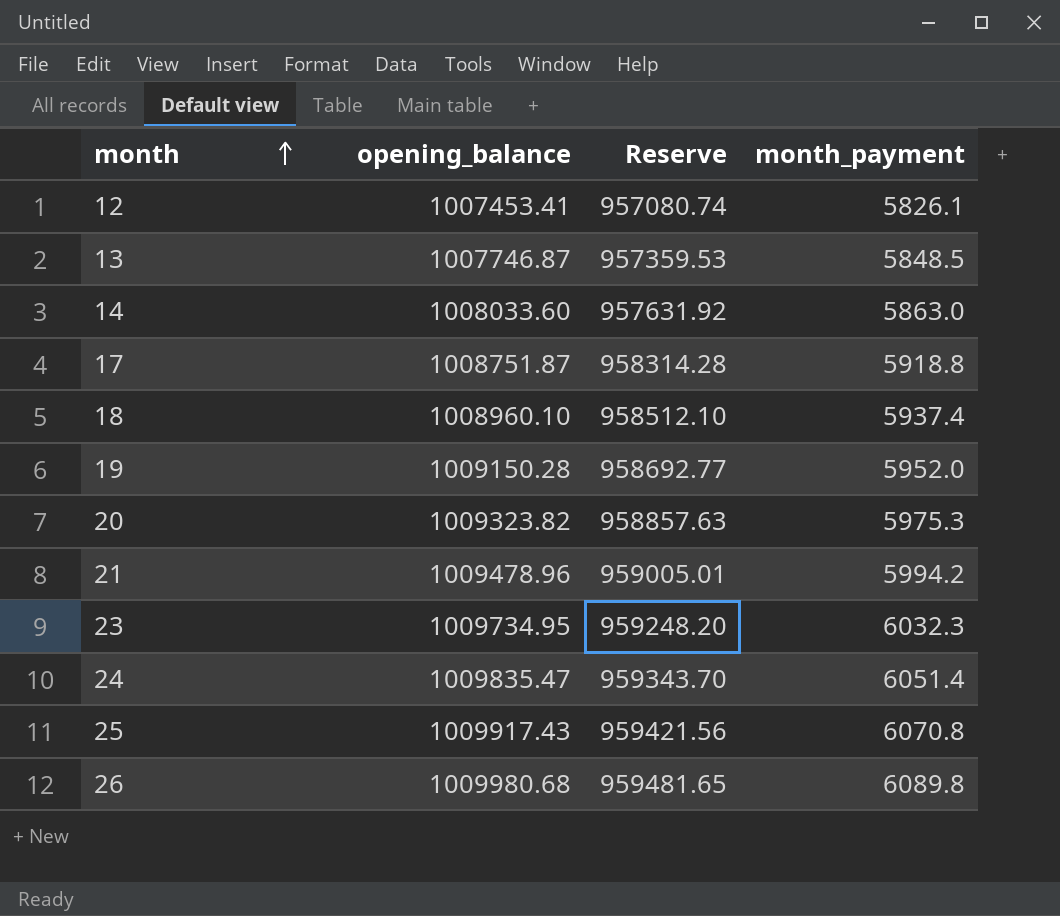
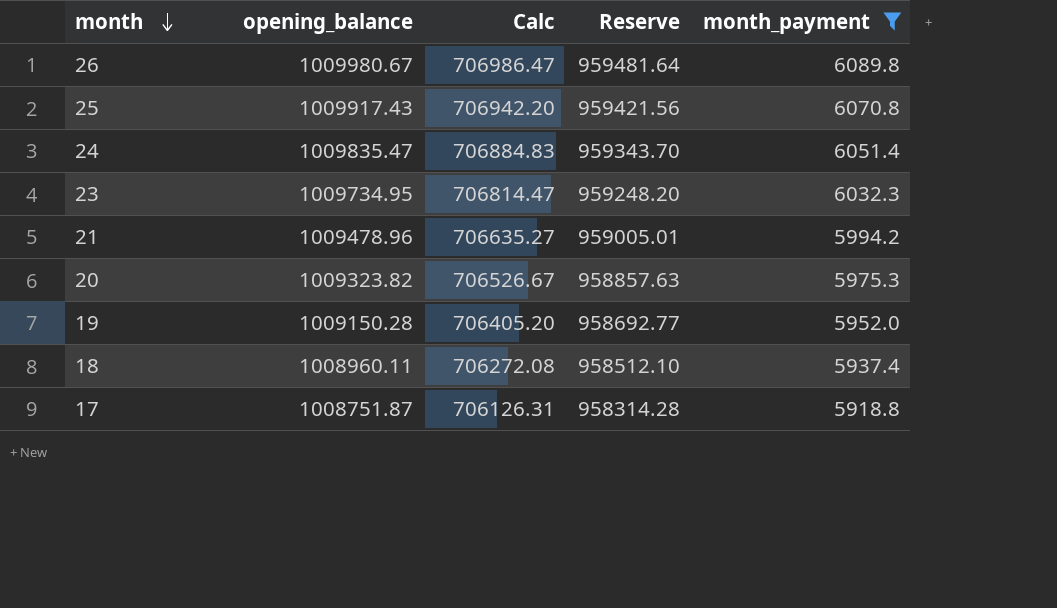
filter: none -> month_payment >= 5918.8
row order: month ascending -> month descending
column Calc | formula: none -> [opening_balance] * 0.7
26 | opening_balance: 1009980.68 -> 1009980.67
26 | Reserve: 959481.65 -> 959481.64
18 | opening_balance: 1008960.10 -> 1008960.11

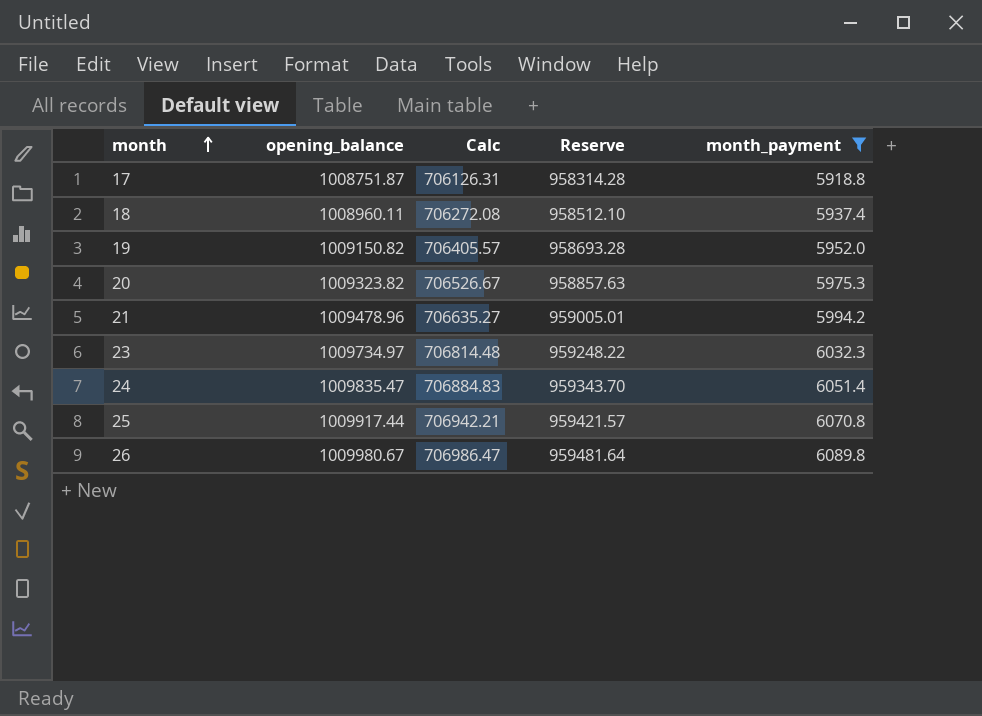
row order: month descending -> month ascending
19 | opening_balance: 1009150.28 -> 1009150.82
19 | Calc: 706405.20 -> 706405.57
19 | Reserve: 958692.77 -> 958693.28
23 | opening_balance: 1009734.95 -> 1009734.97
23 | Calc: 706814.47 -> 706814.48
23 | Reserve: 959248.20 -> 959248.22
25 | opening_balance: 1009917.43 -> 1009917.44
25 | Calc: 706942.20 -> 706942.21
25 | Reserve: 959421.56 -> 959421.57

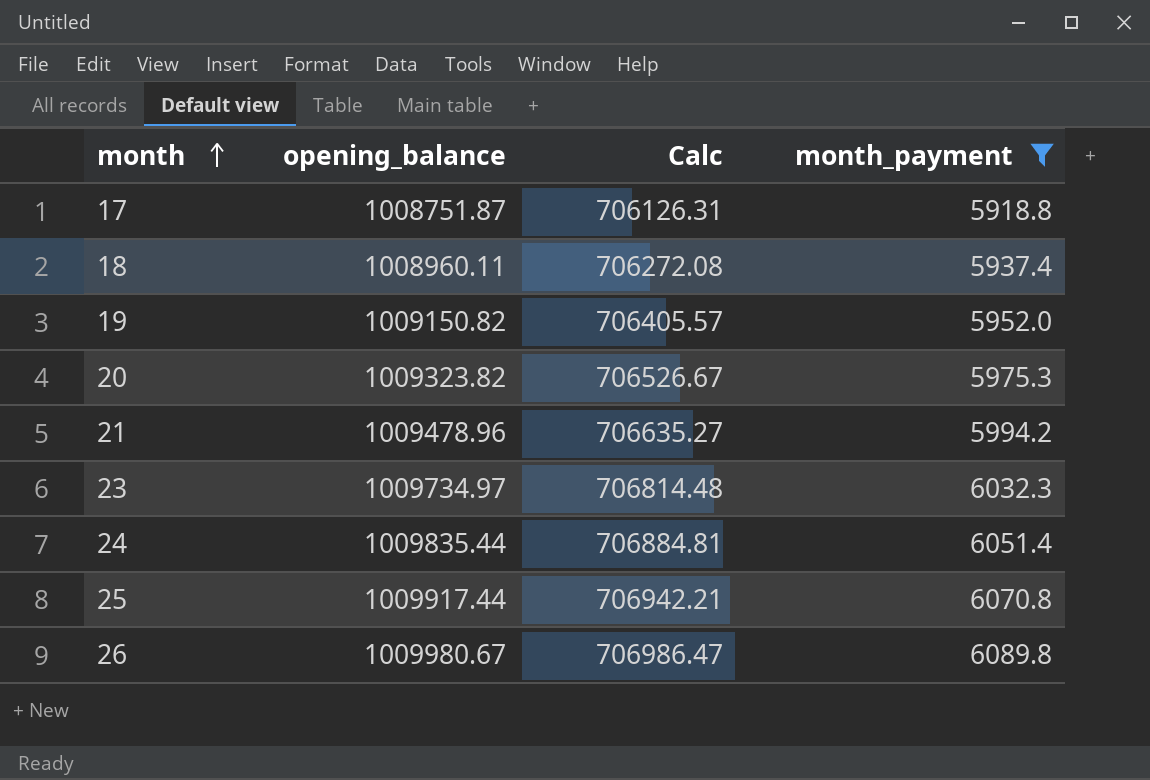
column Reserve | formula: [opening_balance] * 0.95 -> none
24 | opening_balance: 1009835.47 -> 1009835.44
24 | Calc: 706884.83 -> 706884.81

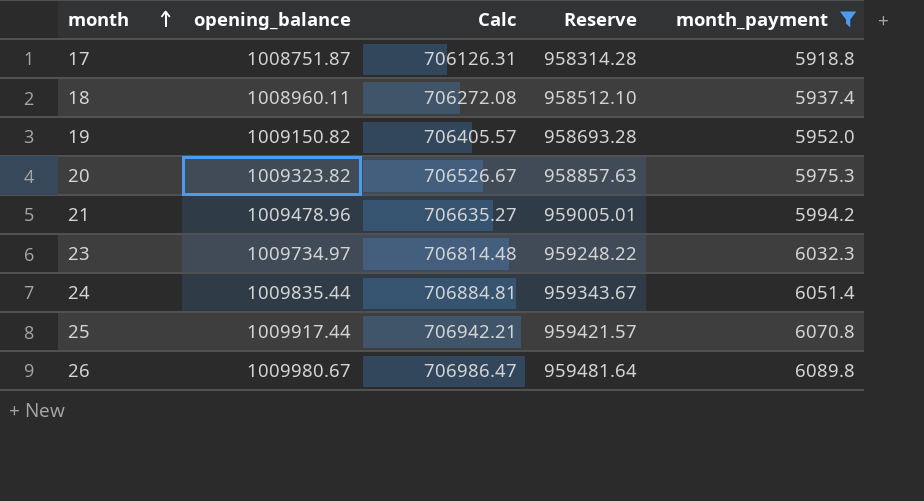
column Reserve | formula: none -> [opening_balance] * 0.95

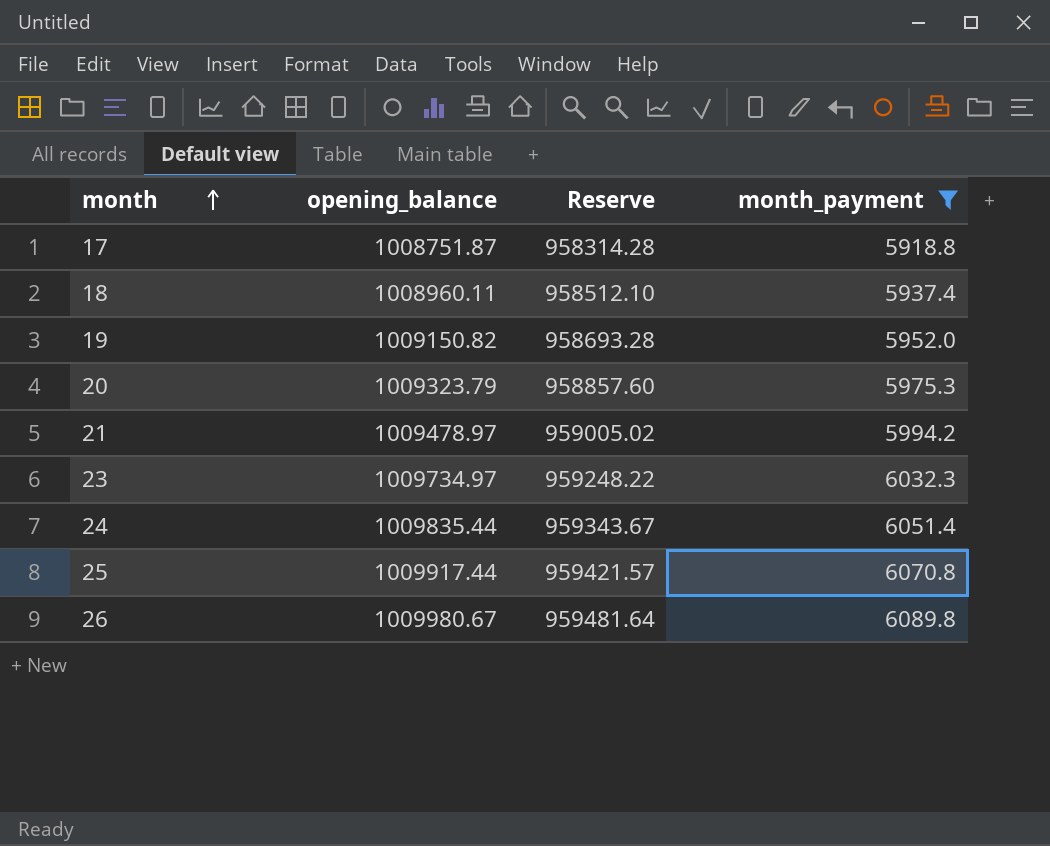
column Calc | formula: [opening_balance] * 0.7 -> none
20 | opening_balance: 1009323.82 -> 1009323.79
20 | Reserve: 958857.63 -> 958857.60
21 | opening_balance: 1009478.96 -> 1009478.97
21 | Reserve: 959005.01 -> 959005.02

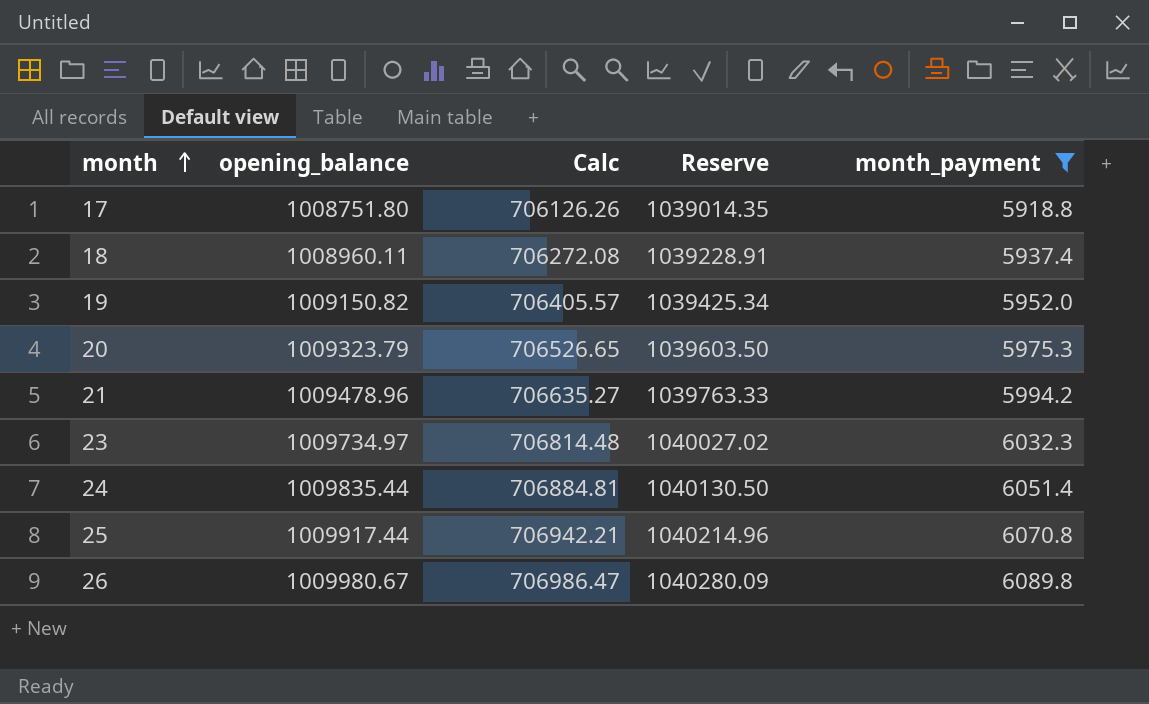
column Calc | formula: none -> [opening_balance] * 0.7
column Reserve | formula: [opening_balance] * 0.95 -> [opening_balance] * 1.03
17 | opening_balance: 1008751.87 -> 1008751.80
21 | opening_balance: 1009478.97 -> 1009478.96

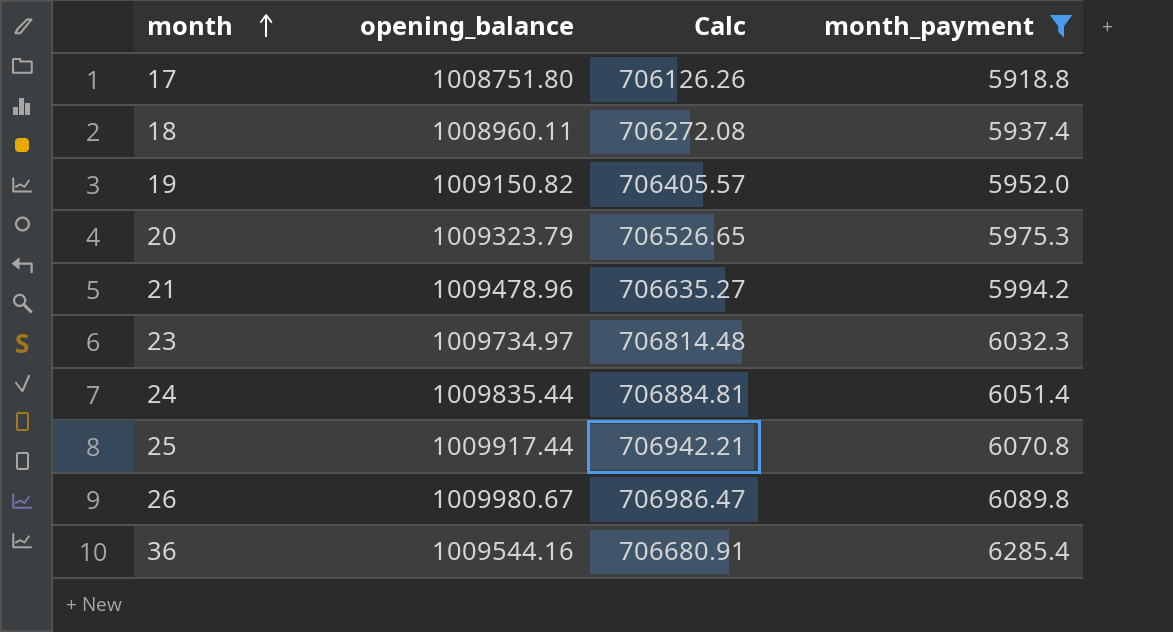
column Reserve | formula: [opening_balance] * 1.03 -> none
row 36: none -> 1009544.16 | 706680.91 | 6285.4

